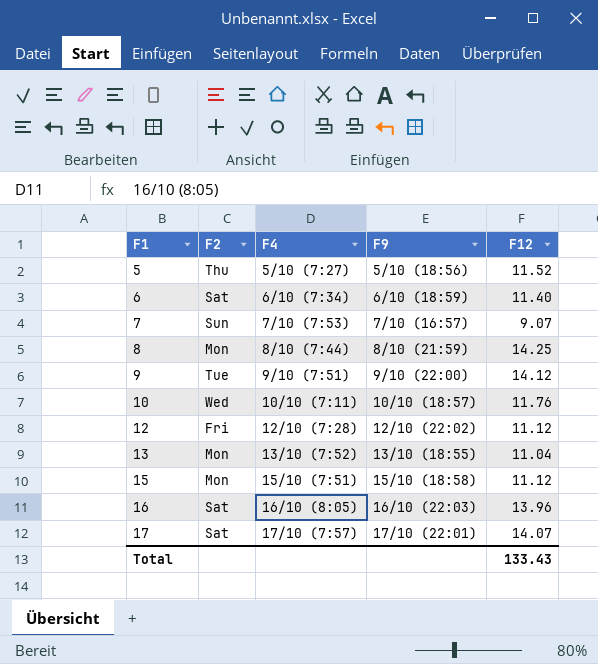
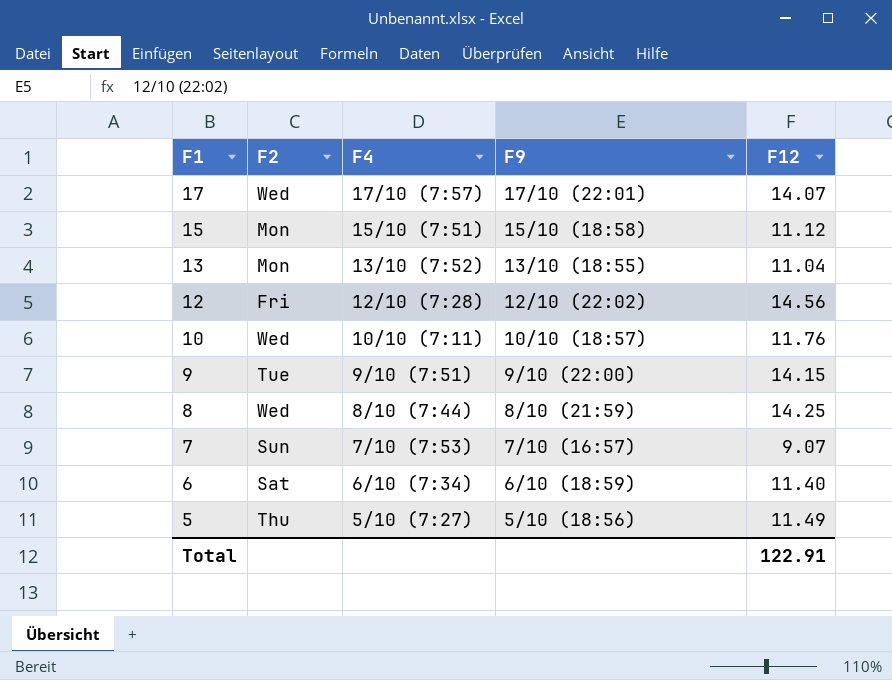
row order: F1 ascending -> F1 descending
row 16: Sat | 16/10 (8:05) | 16/10 (22:03) | 13.96 -> none
17 | F2: Sat -> Wed
12 | F12: 11.12 -> 14.56
9 | F12: 14.12 -> 14.15
8 | F2: Mon -> Wed
5 | F12: 11.52 -> 11.49
Total | F12: 133.43 -> 122.91

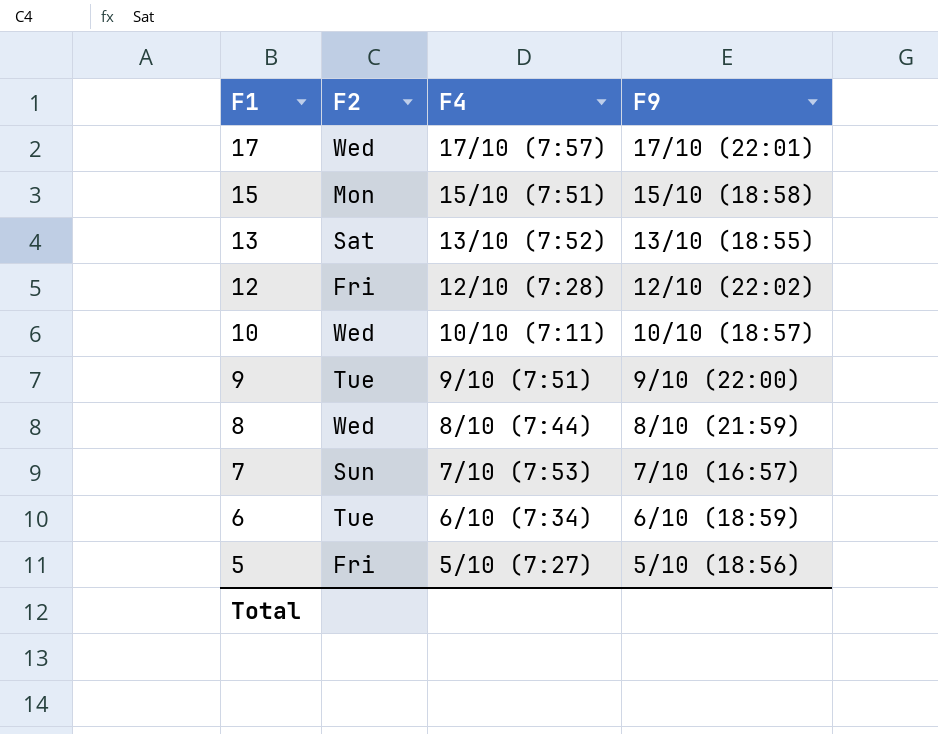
column F12 | position: 5 -> none
13 | F2: Mon -> Sat
6 | F2: Sat -> Tue
5 | F2: Thu -> Fri

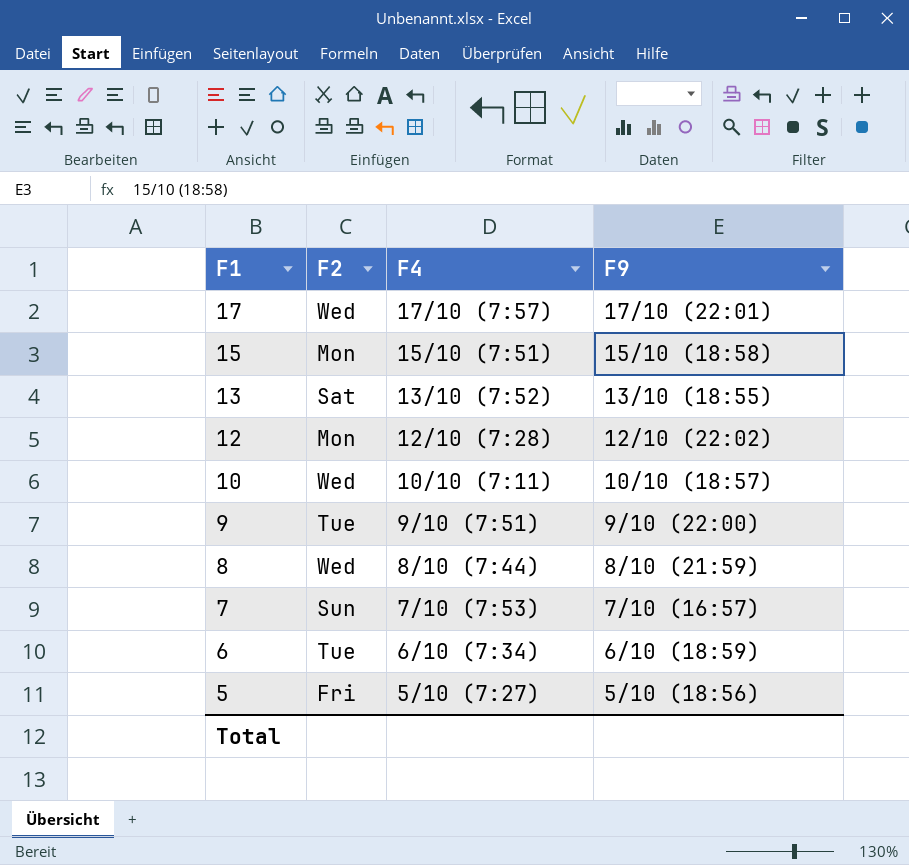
12 | F2: Fri -> Mon

